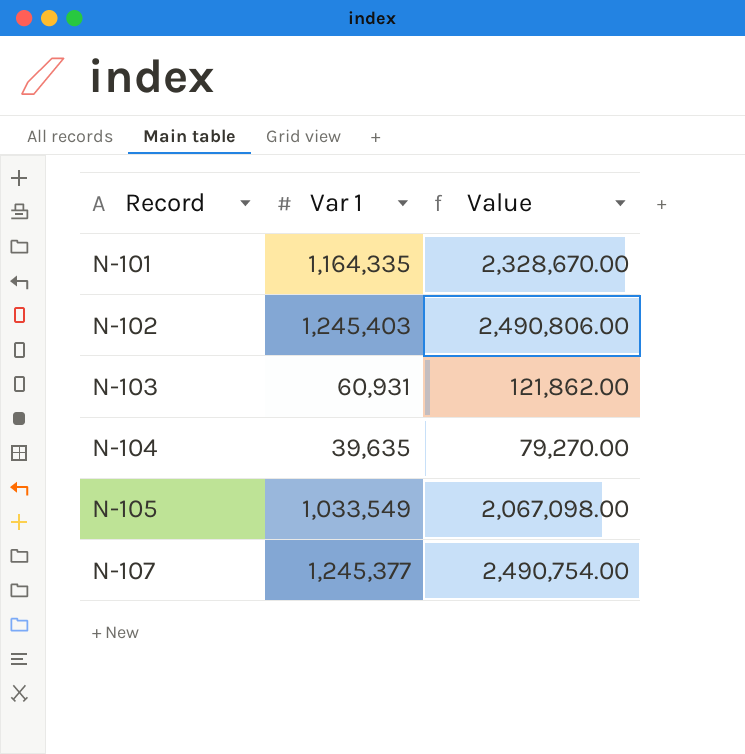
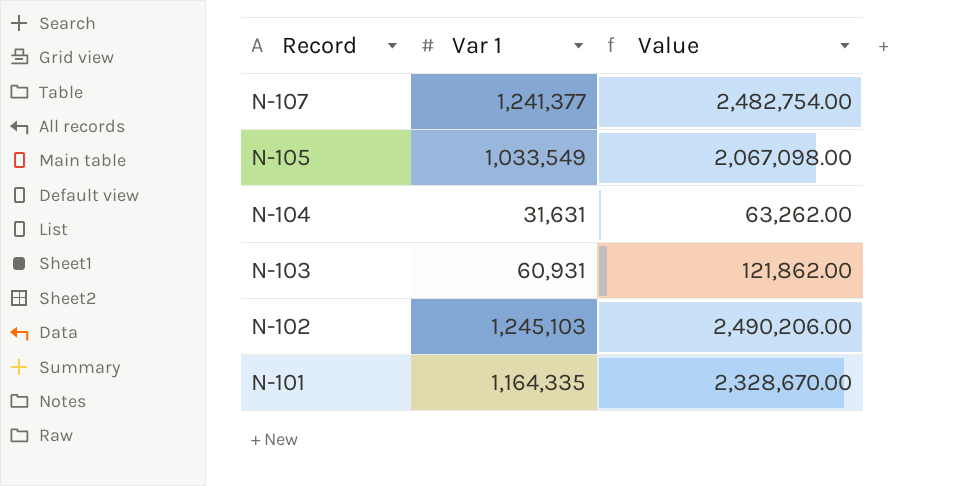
row order: Record ascending -> Record descending
N-107 | Var 1: 1,245,377 -> 1,241,377
N-107 | Value: 2,490,754.00 -> 2,482,754.00
N-104 | Var 1: 39,635 -> 31,631
N-104 | Value: 79,270.00 -> 63,262.00
N-102 | Var 1: 1,245,403 -> 1,245,103
N-102 | Value: 2,490,806.00 -> 2,490,206.00

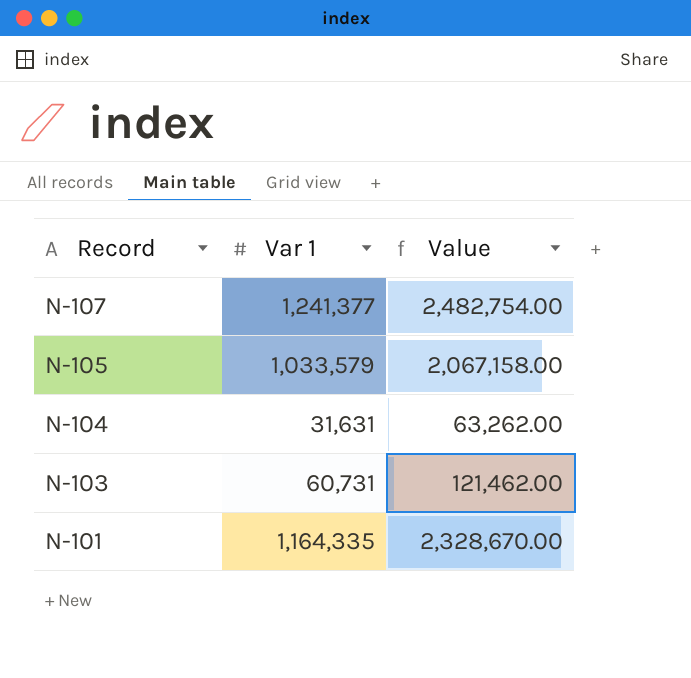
row N-102: 1,245,103 | 2,490,206.00 -> none
N-105 | Var 1: 1,033,549 -> 1,033,579
N-105 | Value: 2,067,098.00 -> 2,067,158.00
N-103 | Var 1: 60,931 -> 60,731
N-103 | Value: 121,862.00 -> 121,462.00

